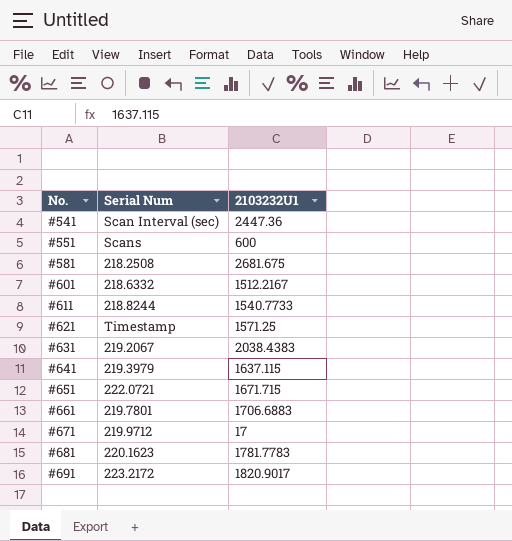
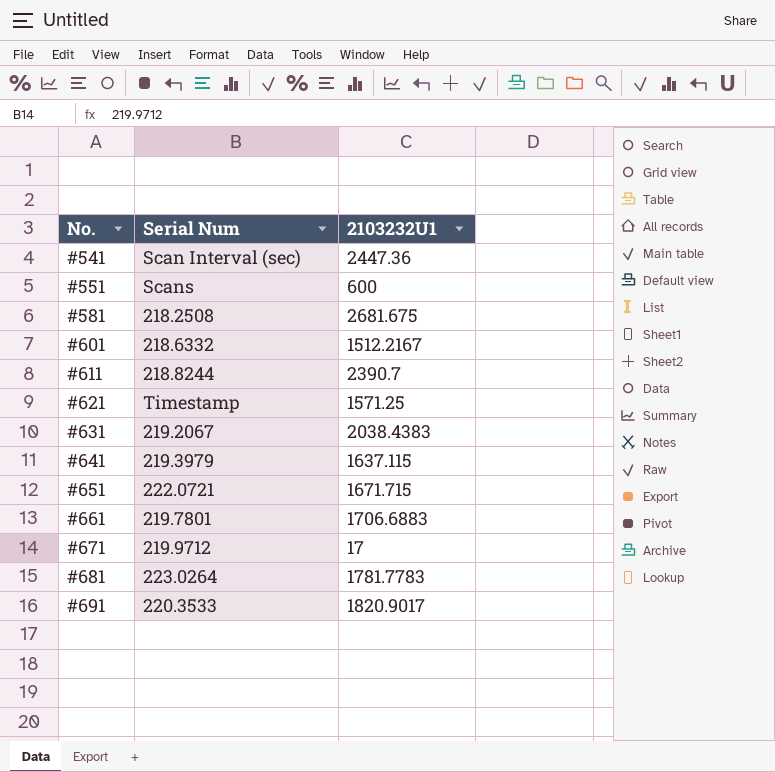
#611 | 2103232U1: 1540.7733 -> 2390.7
#681 | Serial Num: 220.1623 -> 223.0264
#691 | Serial Num: 223.2172 -> 220.3533

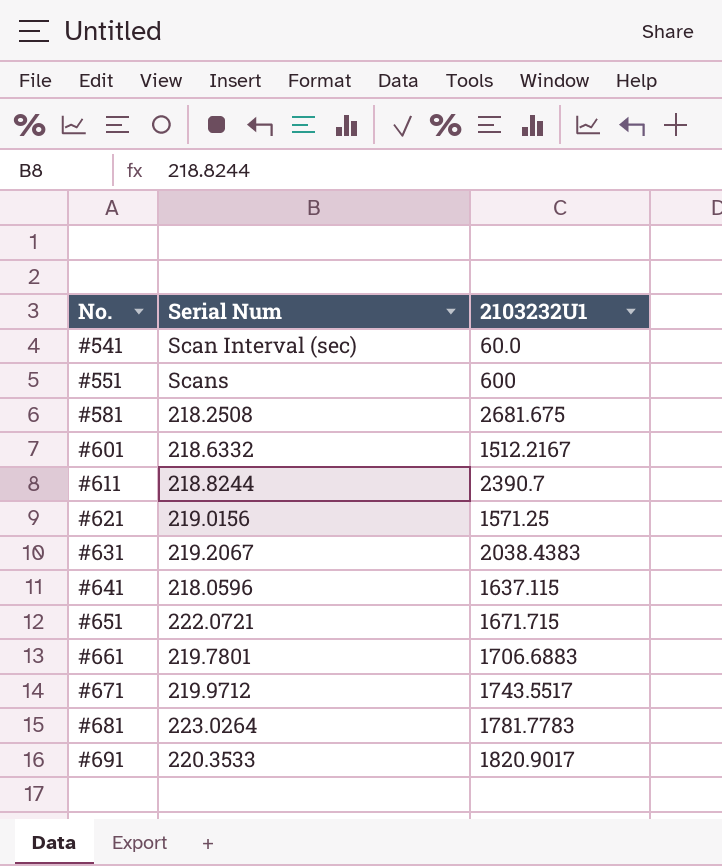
#541 | 2103232U1: 2447.36 -> 60.0
#621 | Serial Num: Timestamp -> 219.0156
#641 | Serial Num: 219.3979 -> 218.0596
#671 | 2103232U1: 17 -> 1743.5517

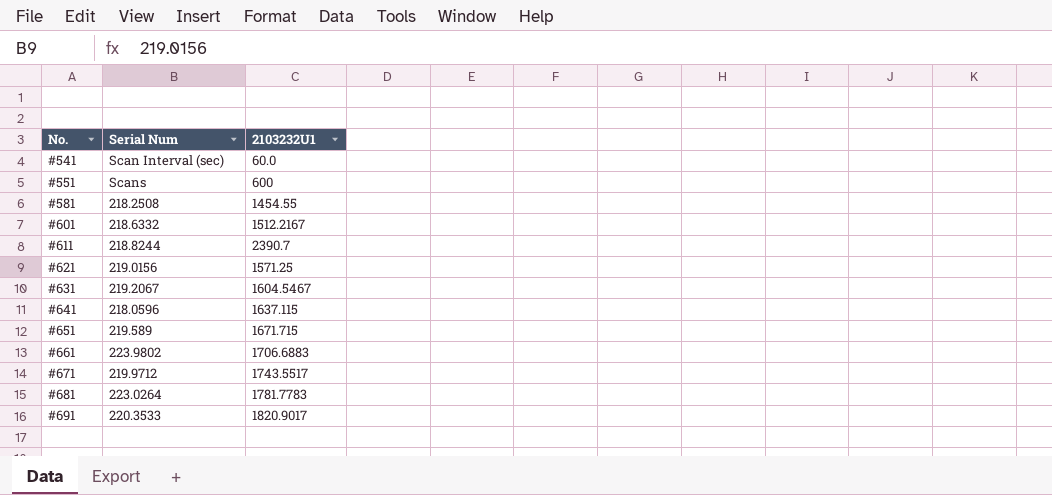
#581 | 2103232U1: 2681.675 -> 1454.55
#631 | 2103232U1: 2038.4383 -> 1604.5467
#651 | Serial Num: 222.0721 -> 219.589
#661 | Serial Num: 219.7801 -> 223.9802

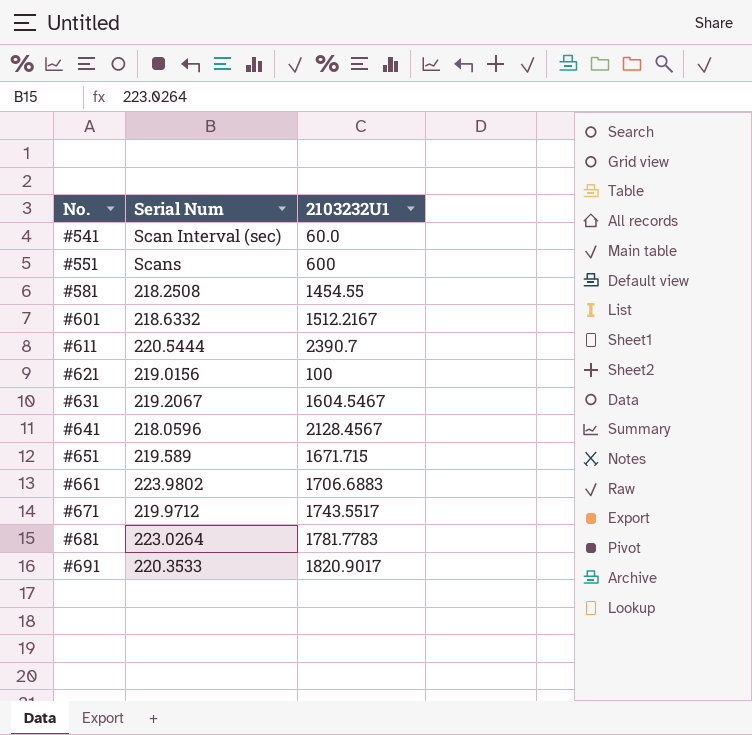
#611 | Serial Num: 218.8244 -> 220.5444
#621 | 2103232U1: 1571.25 -> 100
#641 | 2103232U1: 1637.115 -> 2128.4567

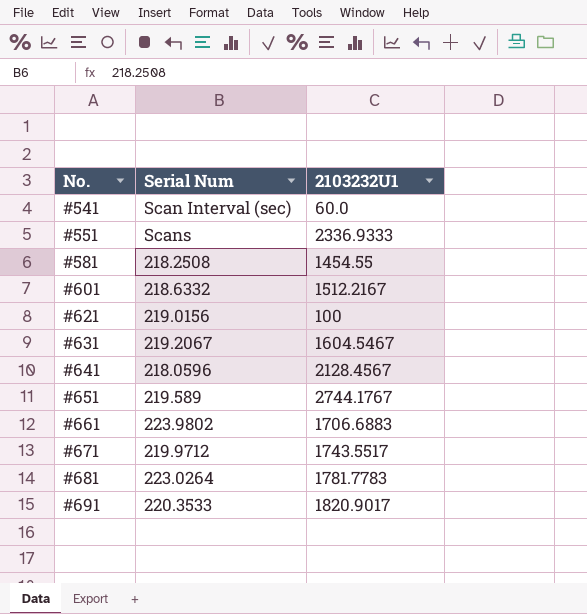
row #611: 220.5444 | 2390.7 -> none
#551 | 2103232U1: 600 -> 2336.9333
#651 | 2103232U1: 1671.715 -> 2744.1767

